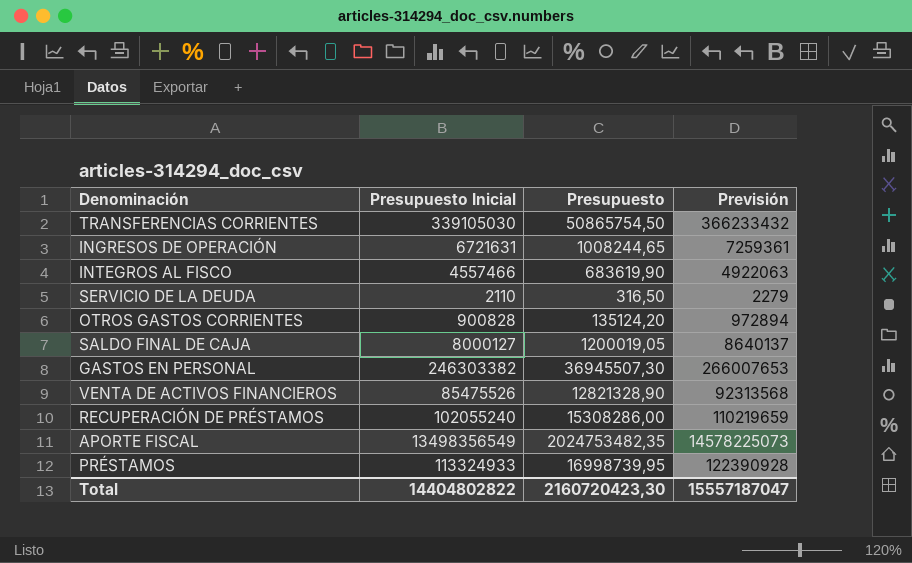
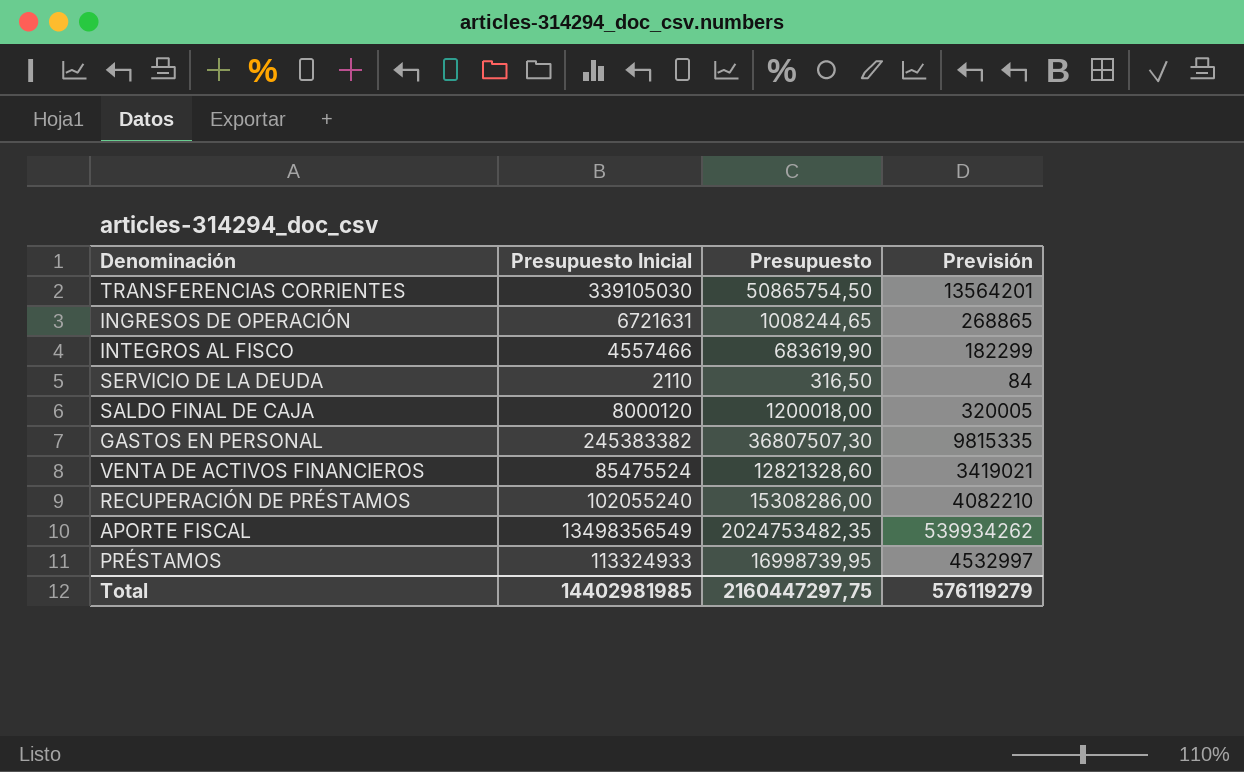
column Previsión | formula: [Presupuesto Inicial] * 1,08 -> [Presupuesto Inicial] * 0,04
row OTROS GASTOS CORRIENTES: 900828 | 135124,20 | 972894 -> none
SALDO FINAL DE CAJA | Presupuesto Inicial: 8000127 -> 8000120
SALDO FINAL DE CAJA | Presupuesto: 1200019,05 -> 1200018,00
GASTOS EN PERSONAL | Presupuesto Inicial: 246303382 -> 245383382
GASTOS EN PERSONAL | Presupuesto: 36945507,30 -> 36807507,30
VENTA DE ACTIVOS FINANCIEROS | Presupuesto Inicial: 85475526 -> 85475524
VENTA DE ACTIVOS FINANCIEROS | Presupuesto: 12821328,90 -> 12821328,60
Total | Presupuesto Inicial: 14404802822 -> 14402981985
Total | Presupuesto: 2160720423,30 -> 2160447297,75
Total | Previsión: 15557187047 -> 576119279

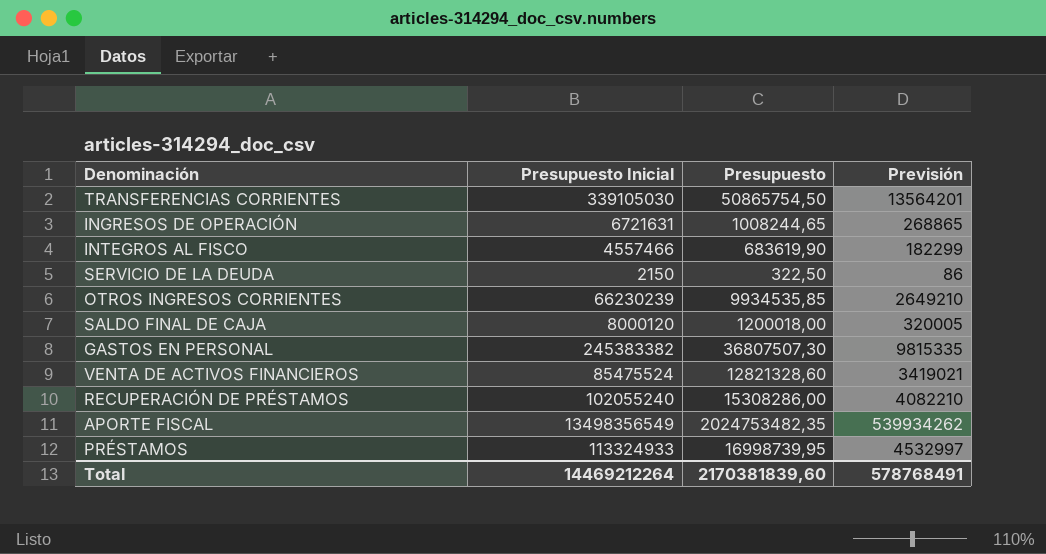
SERVICIO DE LA DEUDA | Presupuesto Inicial: 2110 -> 2150
SERVICIO DE LA DEUDA | Presupuesto: 316,50 -> 322,50
SERVICIO DE LA DEUDA | Previsión: 84 -> 86
row OTROS INGRESOS CORRIENTES: none -> 66230239 | 9934535,85 | 2649210
Total | Presupuesto Inicial: 14402981985 -> 14469212264
Total | Presupuesto: 2160447297,75 -> 2170381839,60
Total | Previsión: 576119279 -> 578768491

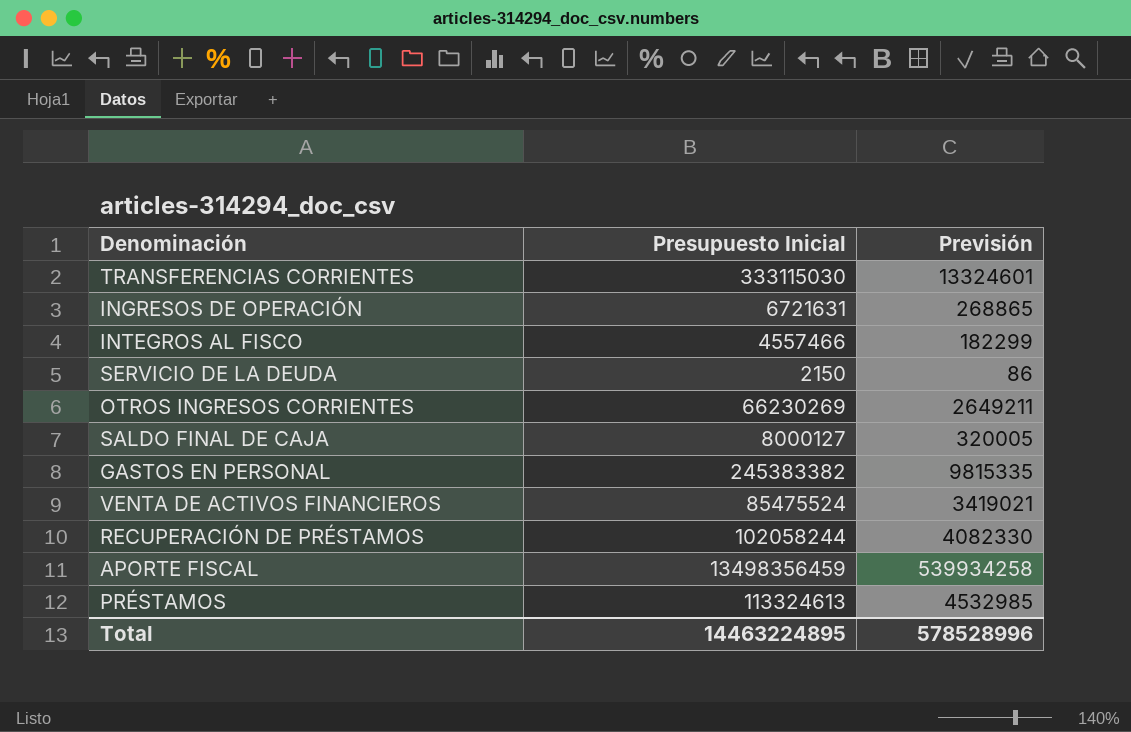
column Presupuesto | formula: [Presupuesto Inicial] * 0,15 -> none
TRANSFERENCIAS CORRIENTES | Presupuesto Inicial: 339105030 -> 333115030
TRANSFERENCIAS CORRIENTES | Previsión: 13564201 -> 13324601
OTROS INGRESOS CORRIENTES | Presupuesto Inicial: 66230239 -> 66230269
OTROS INGRESOS CORRIENTES | Previsión: 2649210 -> 2649211
SALDO FINAL DE CAJA | Presupuesto Inicial: 8000120 -> 8000127
RECUPERACIÓN DE PRÉSTAMOS | Presupuesto Inicial: 102055240 -> 102058244
RECUPERACIÓN DE PRÉSTAMOS | Previsión: 4082210 -> 4082330
APORTE FISCAL | Presupuesto Inicial: 13498356549 -> 13498356459
APORTE FISCAL | Previsión: 539934262 -> 539934258
PRÉSTAMOS | Presupuesto Inicial: 113324933 -> 113324613
PRÉSTAMOS | Previsión: 4532997 -> 4532985
Total | Presupuesto Inicial: 14469212264 -> 14463224895
Total | Previsión: 578768491 -> 578528996

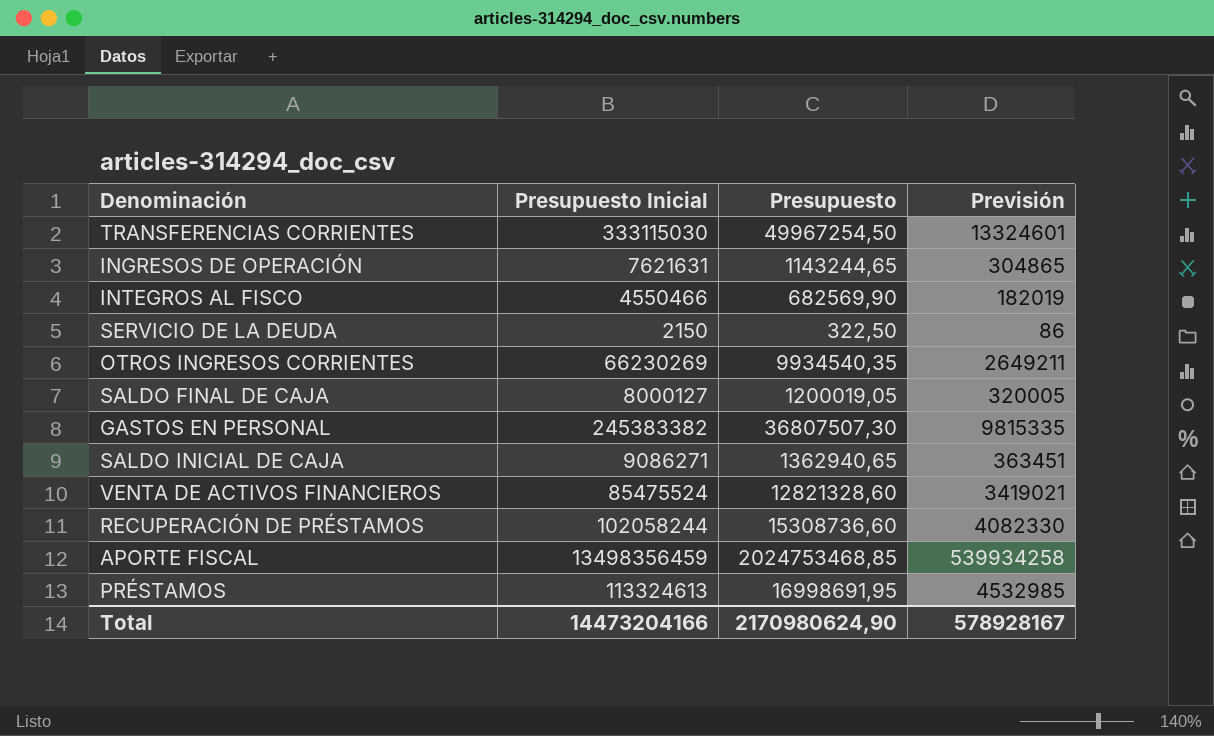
column Presupuesto | formula: none -> [Presupuesto Inicial] * 0,15
INGRESOS DE OPERACIÓN | Presupuesto Inicial: 6721631 -> 7621631
INGRESOS DE OPERACIÓN | Previsión: 268865 -> 304865
INTEGROS AL FISCO | Presupuesto Inicial: 4557466 -> 4550466
INTEGROS AL FISCO | Previsión: 182299 -> 182019
row SALDO INICIAL DE CAJA: none -> 9086271 | 1362940,65 | 363451
Total | Presupuesto Inicial: 14463224895 -> 14473204166
Total | Previsión: 578528996 -> 578928167

